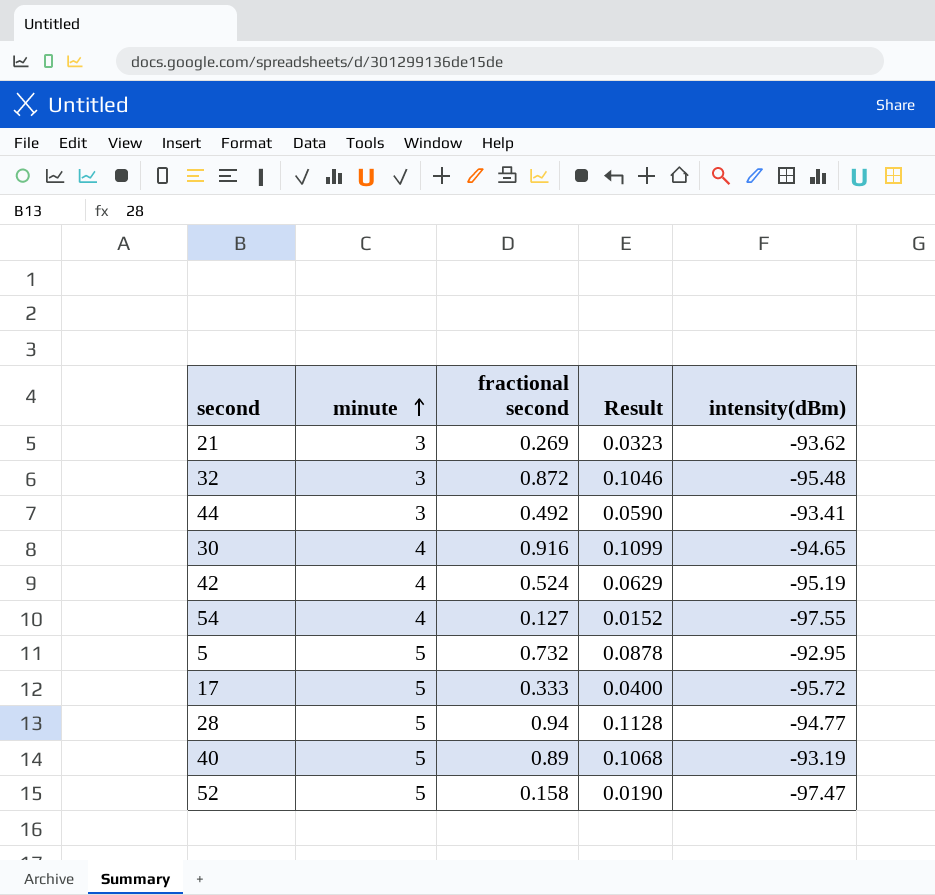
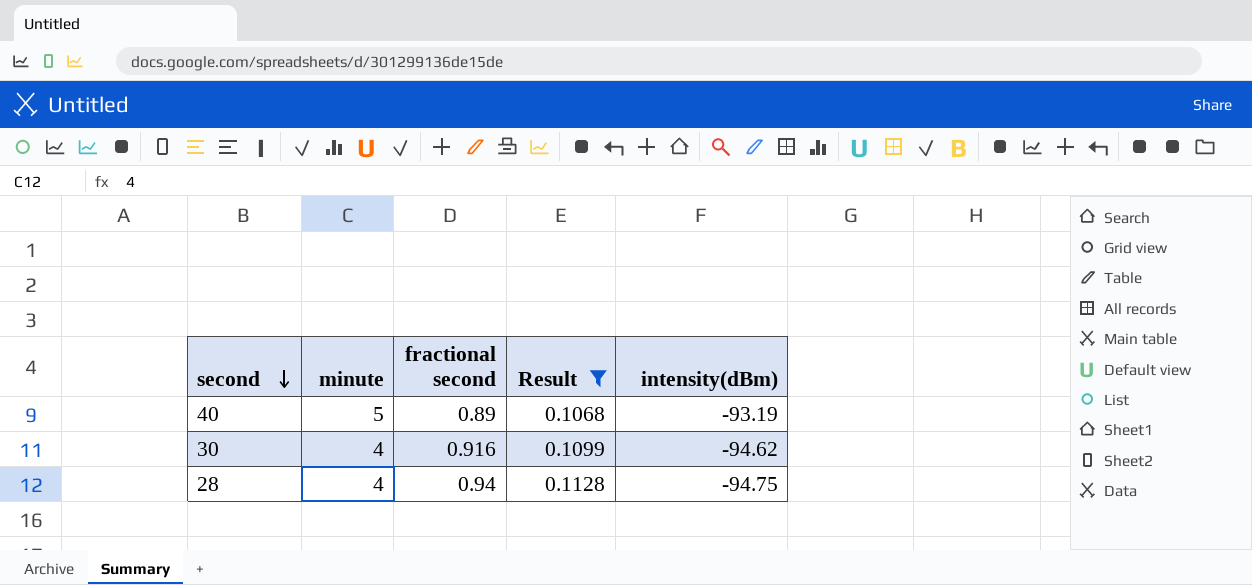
filter: none -> Result >= 0.1068
row order: minute ascending -> second descending
30 | intensity(dBm): -94.65 -> -94.62
28 | minute: 5 -> 4
28 | intensity(dBm): -94.77 -> -94.75

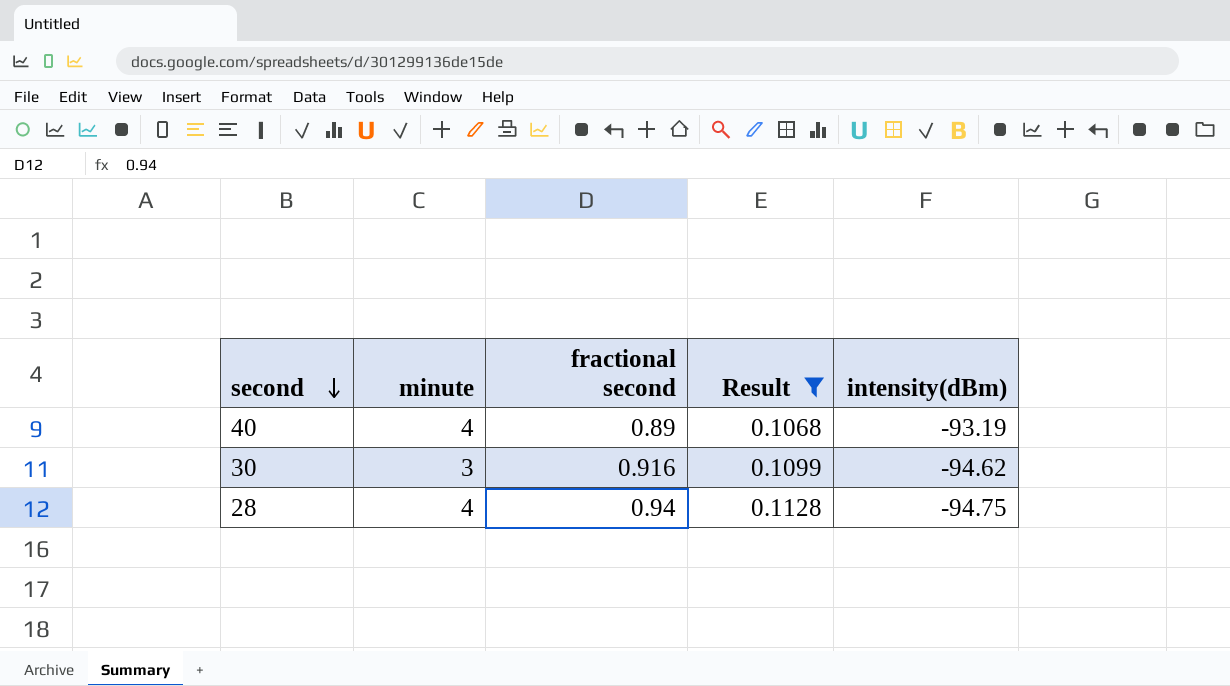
40 | minute: 5 -> 4
30 | minute: 4 -> 3

